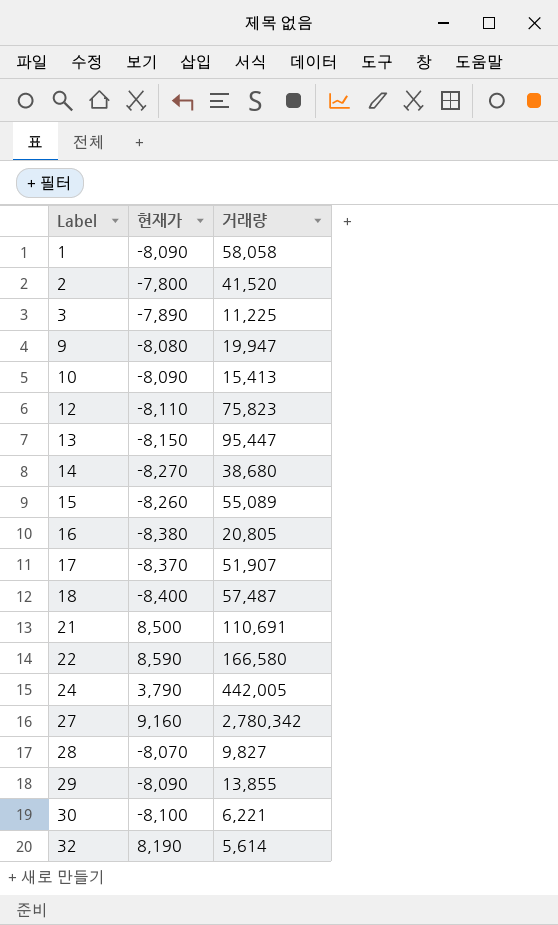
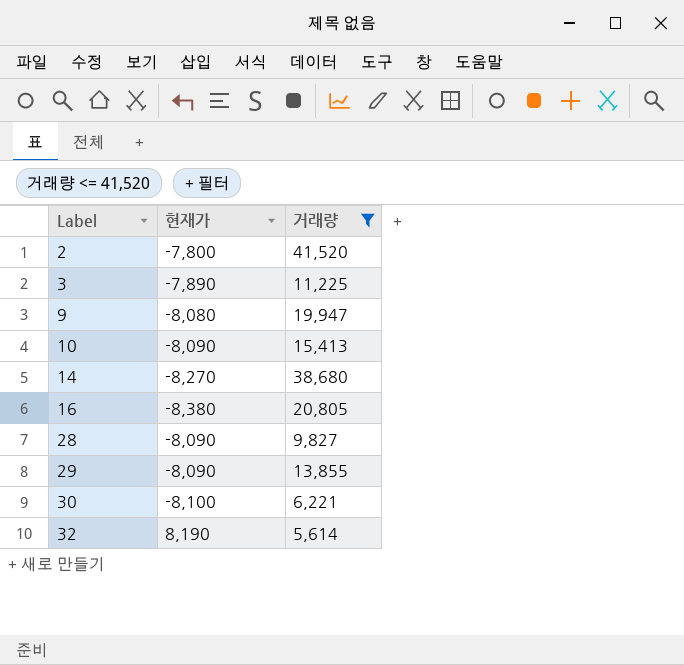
filter: none -> 거래량 <= 41,520
28 | 현재가: -8,070 -> -8,090

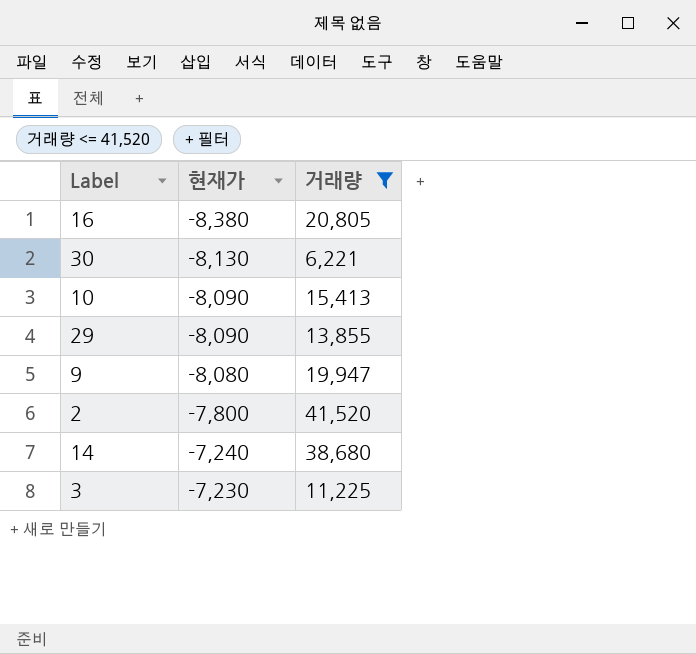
row order: Label ascending -> 현재가 ascending
row 28: -8,090 | 9,827 -> none
row 32: 8,190 | 5,614 -> none
30 | 현재가: -8,100 -> -8,130
14 | 현재가: -8,270 -> -7,240
3 | 현재가: -7,890 -> -7,230

